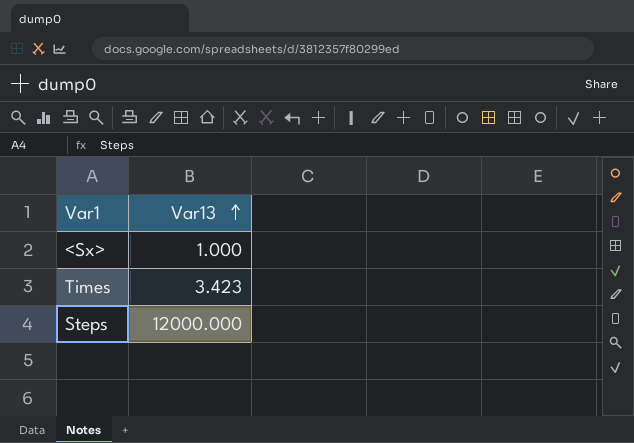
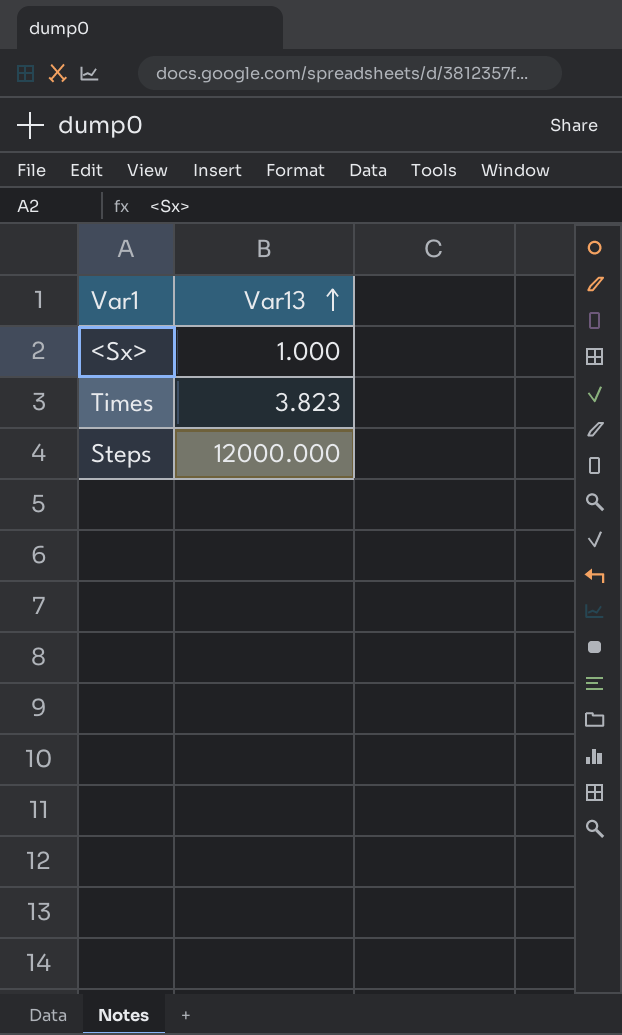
Times | Var13: 3.423 -> 3.823

